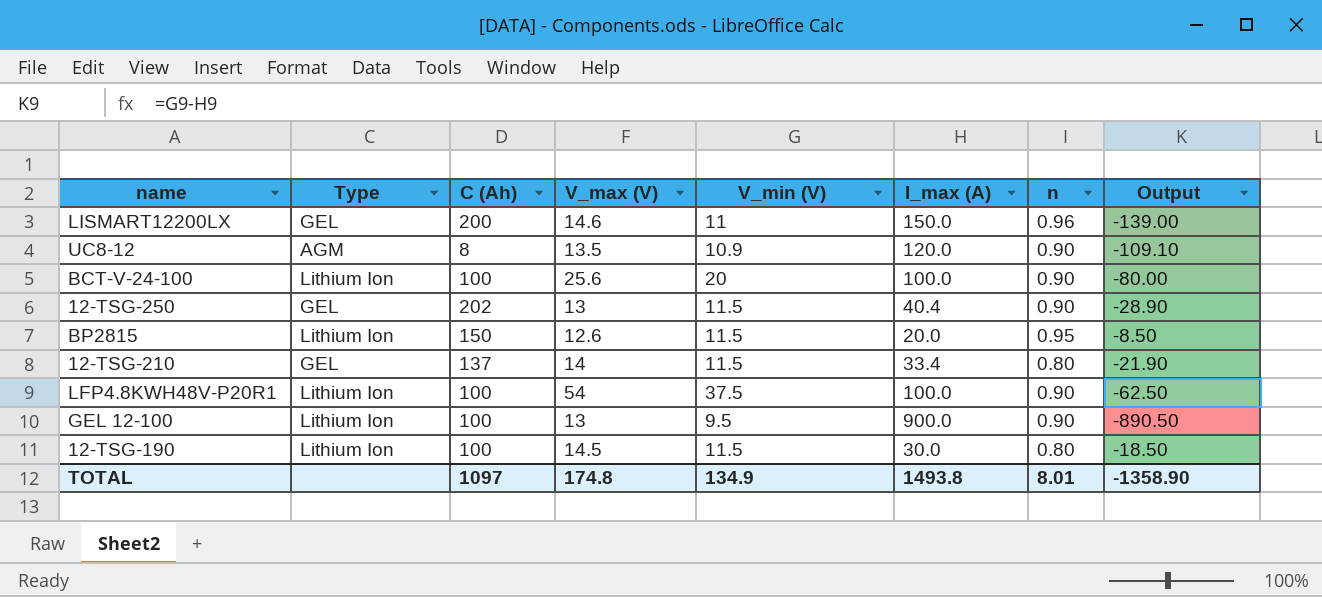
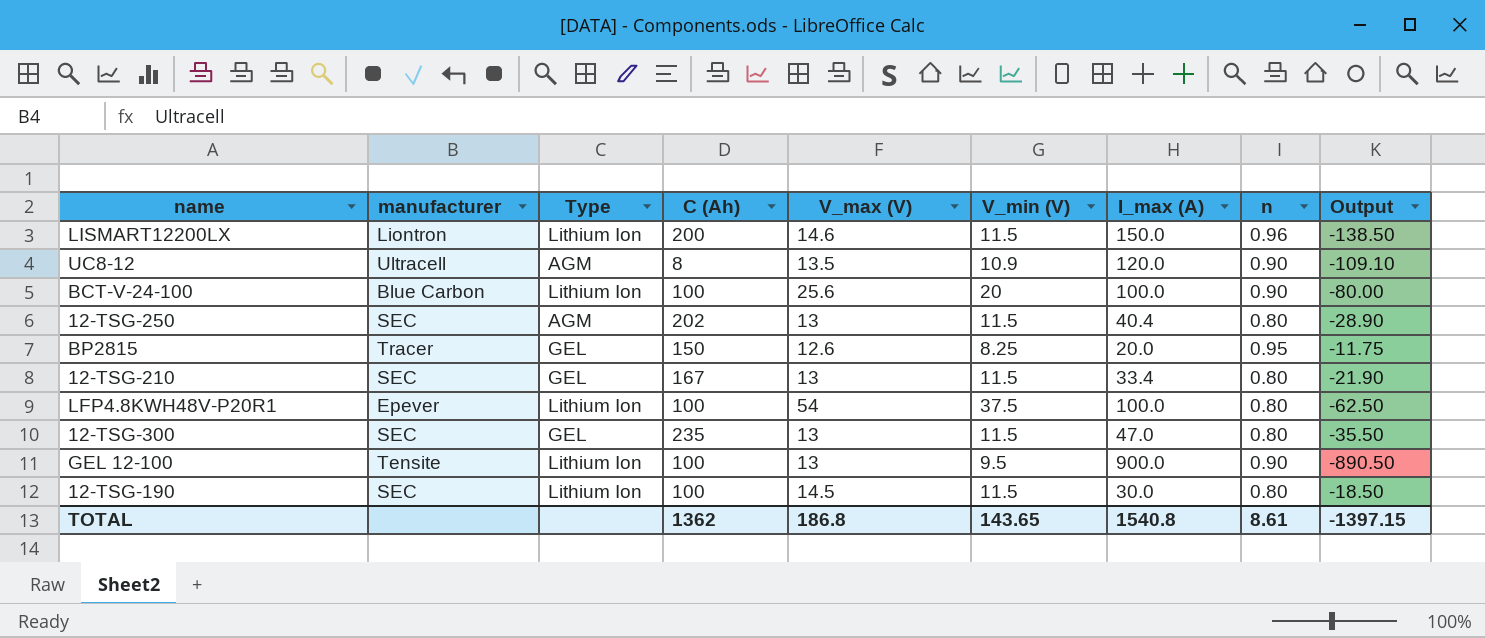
column manufacturer | position: none -> 2
LISMART12200LX | Type: GEL -> Lithium Ion
LISMART12200LX | V_min (V): 11 -> 11.5
LISMART12200LX | Output: -139.00 -> -138.50
12-TSG-250 | Type: GEL -> AGM
12-TSG-250 | n: 0.90 -> 0.80
BP2815 | Type: Lithium Ion -> GEL
BP2815 | V_min (V): 11.5 -> 8.25
BP2815 | Output: -8.50 -> -11.75
12-TSG-210 | C (Ah): 137 -> 167
12-TSG-210 | V_max (V): 14 -> 13
LFP4.8KWH48V-P20R1 | n: 0.90 -> 0.80
row 12-TSG-300: none -> SEC | GEL | 235 | 13 | 11.5 | 47.0 | 0.80 | -35.50
TOTAL | C (Ah): 1097 -> 1362
TOTAL | V_max (V): 174.8 -> 186.8
TOTAL | V_min (V): 134.9 -> 143.65
TOTAL | I_max (A): 1493.8 -> 1540.8
TOTAL | n: 8.01 -> 8.61
TOTAL | Output: -1358.90 -> -1397.15

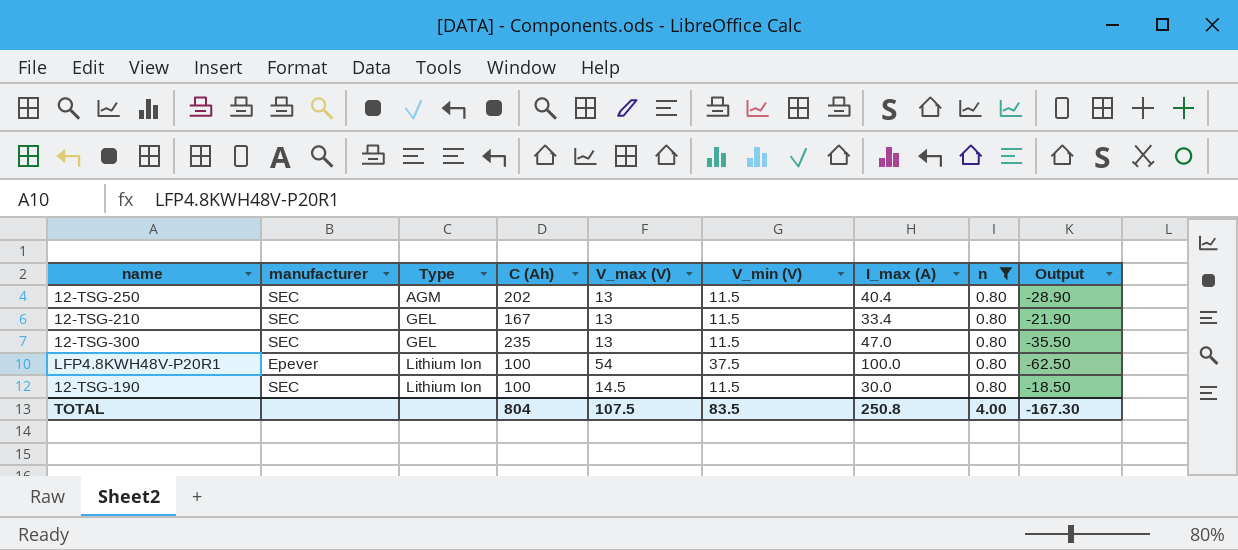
filter: none -> n = 0.80
row order: none -> Type ascending
TOTAL | C (Ah): 1362 -> 804
TOTAL | V_max (V): 186.8 -> 107.5
TOTAL | V_min (V): 143.65 -> 83.5
TOTAL | I_max (A): 1540.8 -> 250.8
TOTAL | n: 8.61 -> 4.00
TOTAL | Output: -1397.15 -> -167.30

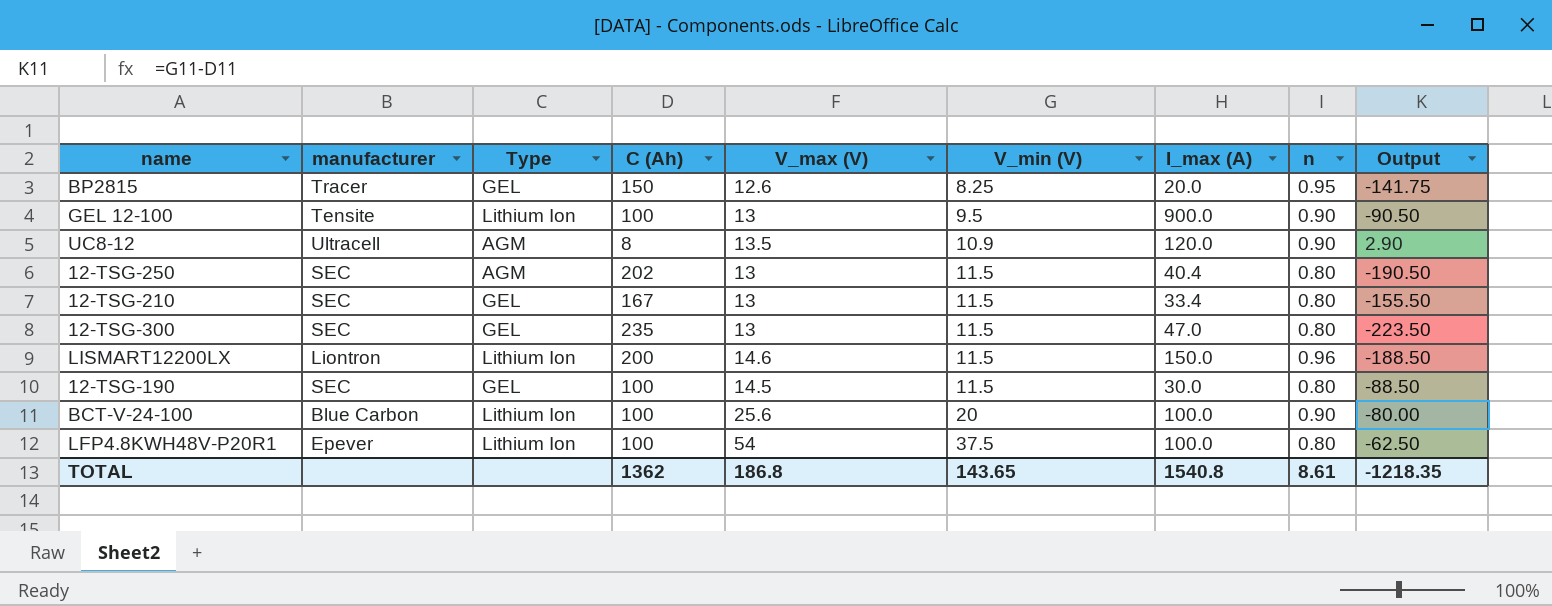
filter: n = 0.80 -> none
row order: Type ascending -> V_min (V) ascending
column Output | formula: [V_min (V)] - [I_max (A)] -> [V_min (V)] - [C (Ah)]
12-TSG-190 | Type: Lithium Ion -> GEL
TOTAL | C (Ah): 804 -> 1362
TOTAL | V_max (V): 107.5 -> 186.8
TOTAL | V_min (V): 83.5 -> 143.65
TOTAL | I_max (A): 250.8 -> 1540.8
TOTAL | n: 4.00 -> 8.61
TOTAL | Output: -167.30 -> -1218.35

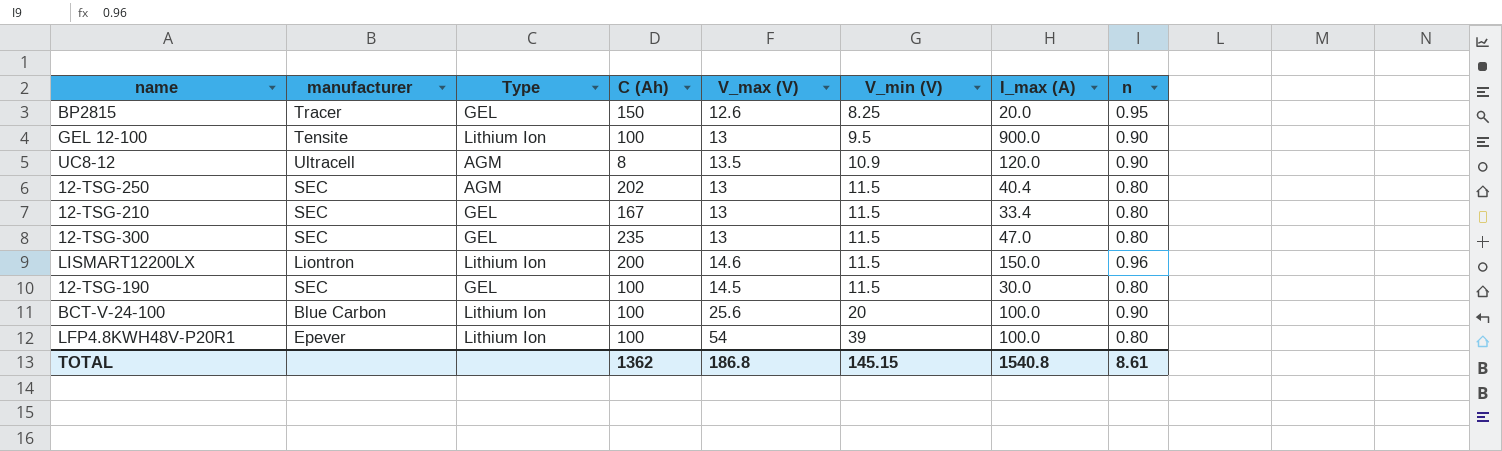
column Output | formula: [V_min (V)] - [C (Ah)] -> none
LFP4.8KWH48V-P20R1 | V_min (V): 37.5 -> 39
TOTAL | V_min (V): 143.65 -> 145.15

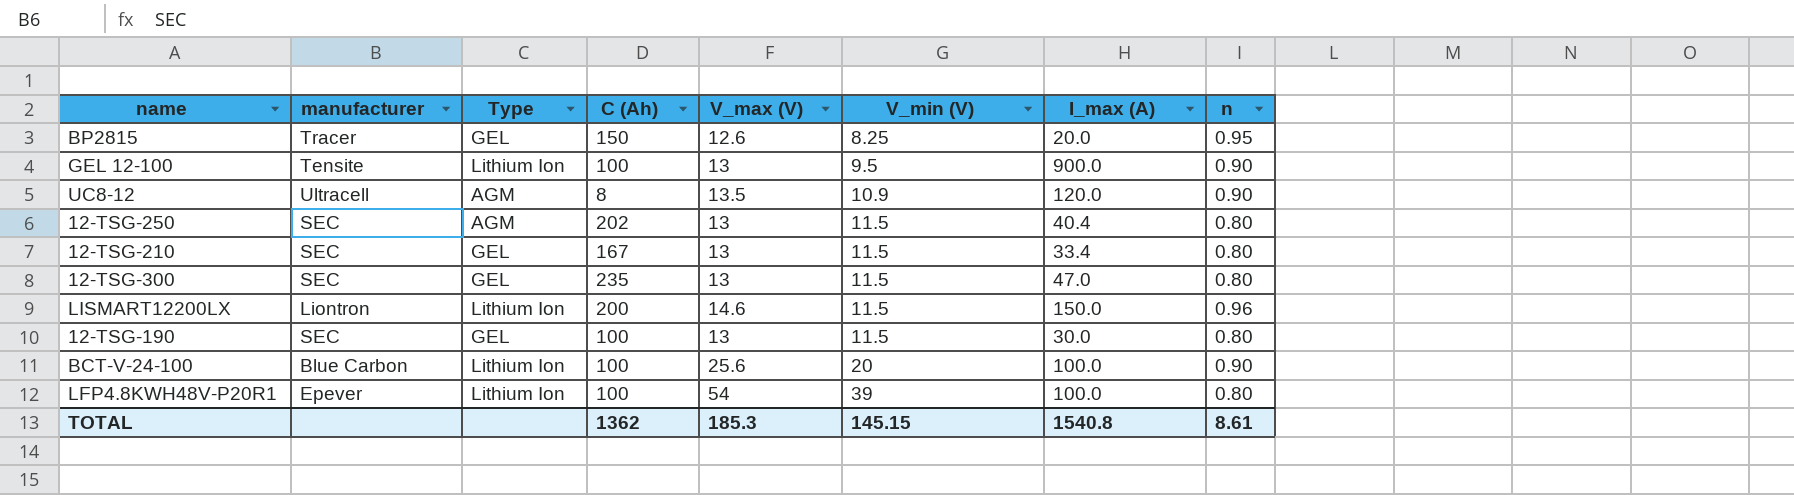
12-TSG-190 | V_max (V): 14.5 -> 13
TOTAL | V_max (V): 186.8 -> 185.3

